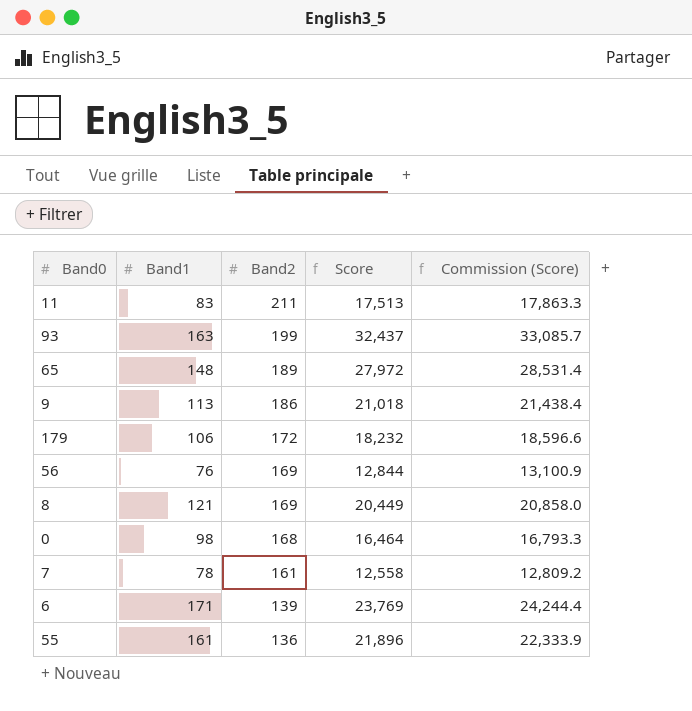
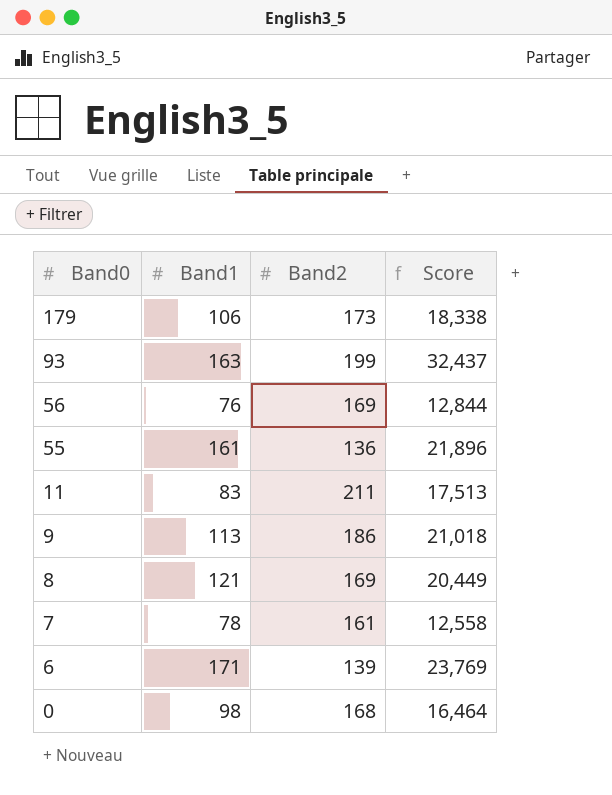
row order: Band2 descending -> Band0 descending
column Commission (Score) | formula: [Score] * 1.02 -> none
row 65: 148 | 189 | 27,972 | 28,531.4 -> none
179 | Band2: 172 -> 173
179 | Score: 18,232 -> 18,338

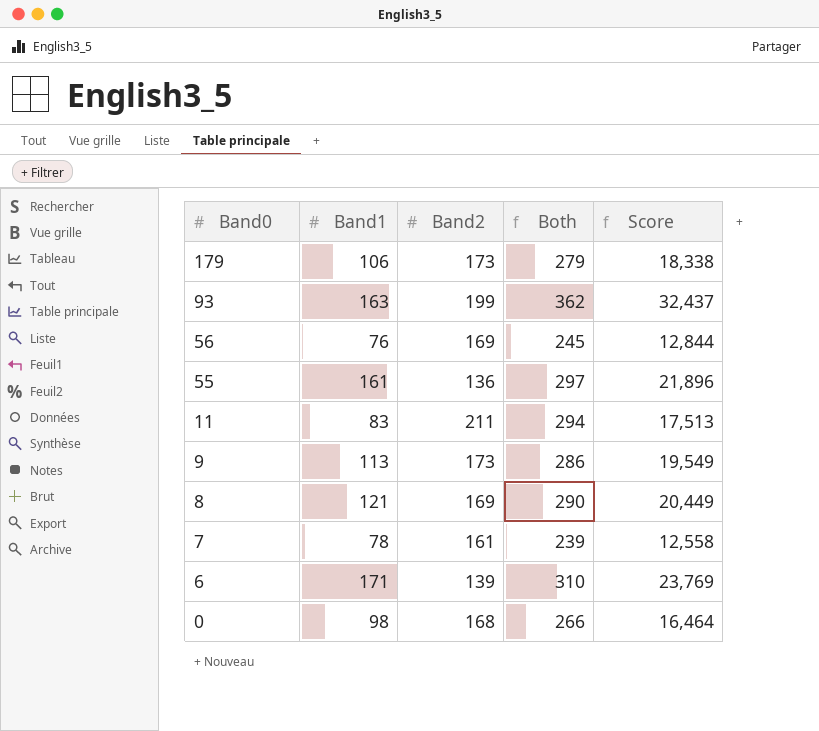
column Both | formula: none -> [Band1] + [Band2]
9 | Band2: 186 -> 173
9 | Score: 21,018 -> 19,549

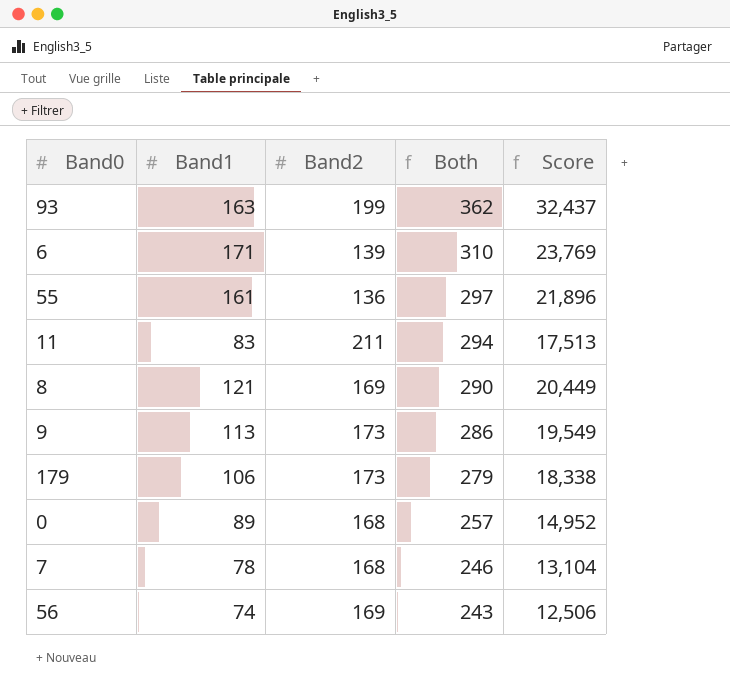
row order: Band0 descending -> Both descending
0 | Band1: 98 -> 89
0 | Both: 266 -> 257
0 | Score: 16,464 -> 14,952
7 | Band2: 161 -> 168
7 | Both: 239 -> 246
7 | Score: 12,558 -> 13,104
56 | Band1: 76 -> 74
56 | Both: 245 -> 243
56 | Score: 12,844 -> 12,506

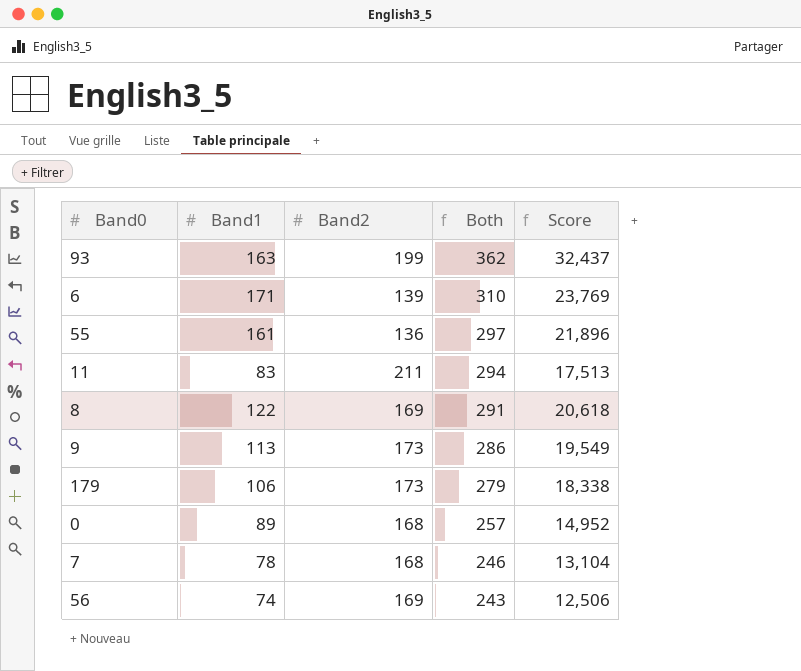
8 | Band1: 121 -> 122
8 | Both: 290 -> 291
8 | Score: 20,449 -> 20,618

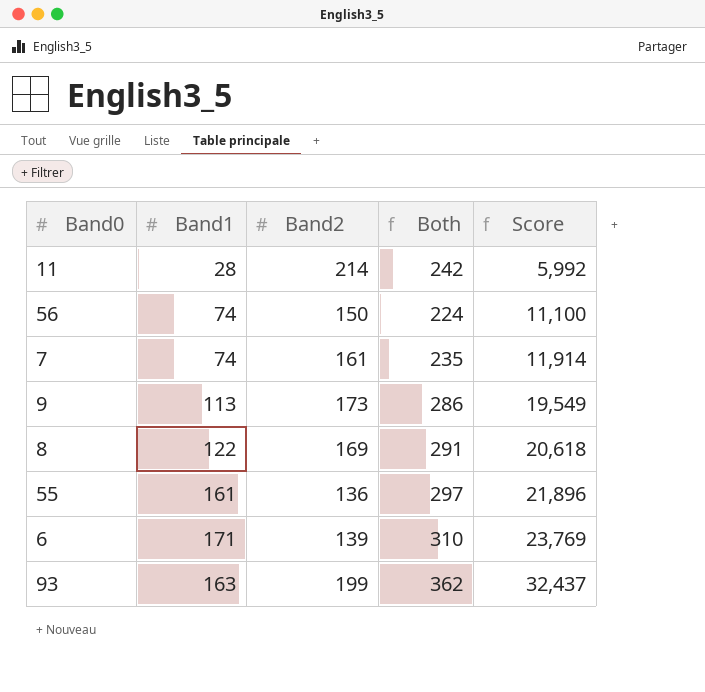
row order: Both descending -> Score ascending
row 179: 106 | 173 | 279 | 18,338 -> none
row 0: 89 | 168 | 257 | 14,952 -> none
11 | Band1: 83 -> 28
11 | Band2: 211 -> 214
11 | Both: 294 -> 242
11 | Score: 17,513 -> 5,992
56 | Band2: 169 -> 150
56 | Both: 243 -> 224
56 | Score: 12,506 -> 11,100
7 | Band1: 78 -> 74
7 | Band2: 168 -> 161
7 | Both: 246 -> 235
7 | Score: 13,104 -> 11,914

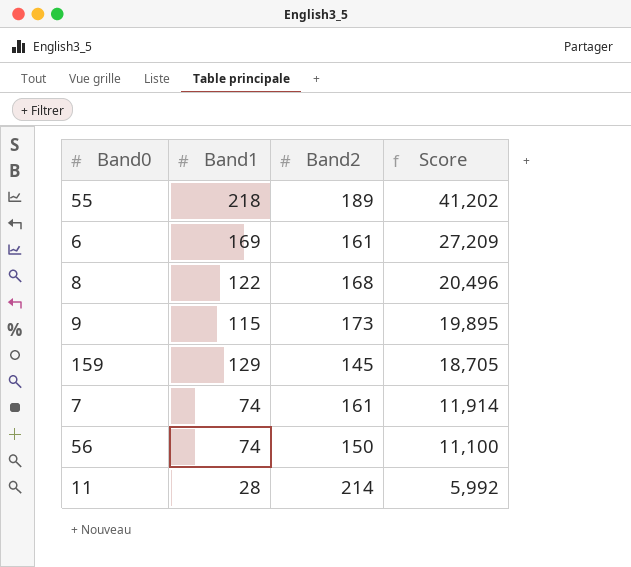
row order: Score ascending -> Score descending
column Both | formula: [Band1] + [Band2] -> none
row 93: 163 | 199 | 362 | 32,437 -> none
55 | Band1: 161 -> 218
55 | Band2: 136 -> 189
55 | Score: 21,896 -> 41,202
6 | Band1: 171 -> 169
6 | Band2: 139 -> 161
6 | Score: 23,769 -> 27,209
8 | Band2: 169 -> 168
8 | Score: 20,618 -> 20,496
9 | Band1: 113 -> 115
9 | Score: 19,549 -> 19,895
row 159: none -> 129 | 145 | 18,705

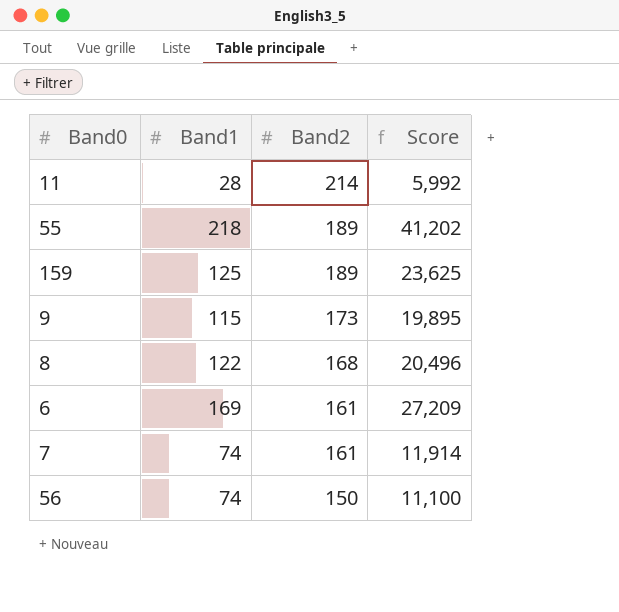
row order: Score descending -> Band2 descending
159 | Band1: 129 -> 125
159 | Band2: 145 -> 189
159 | Score: 18,705 -> 23,625

